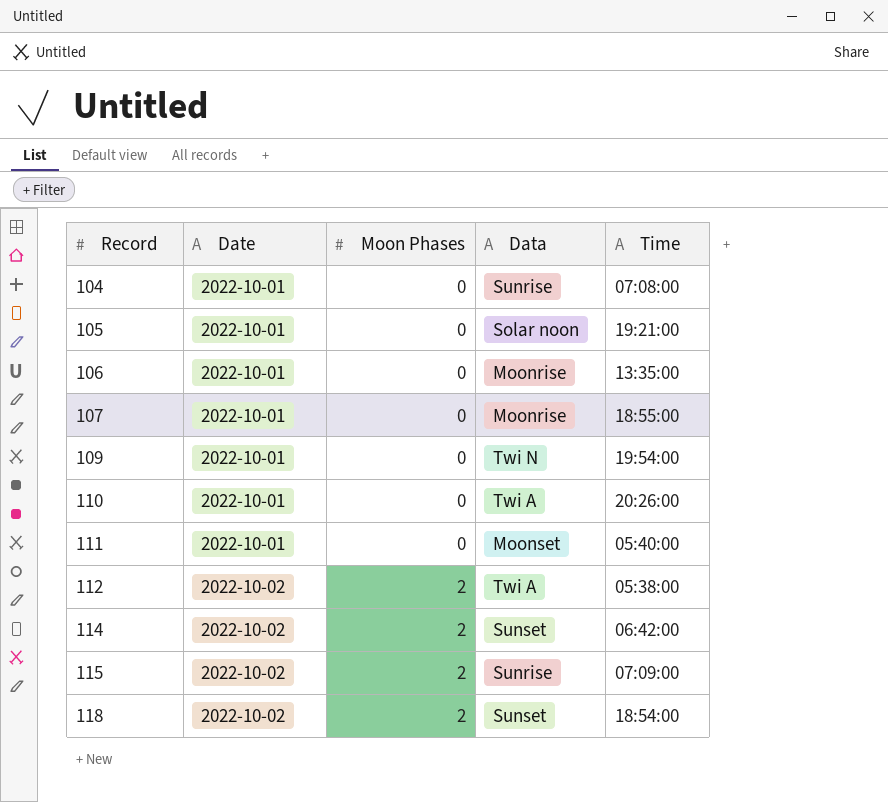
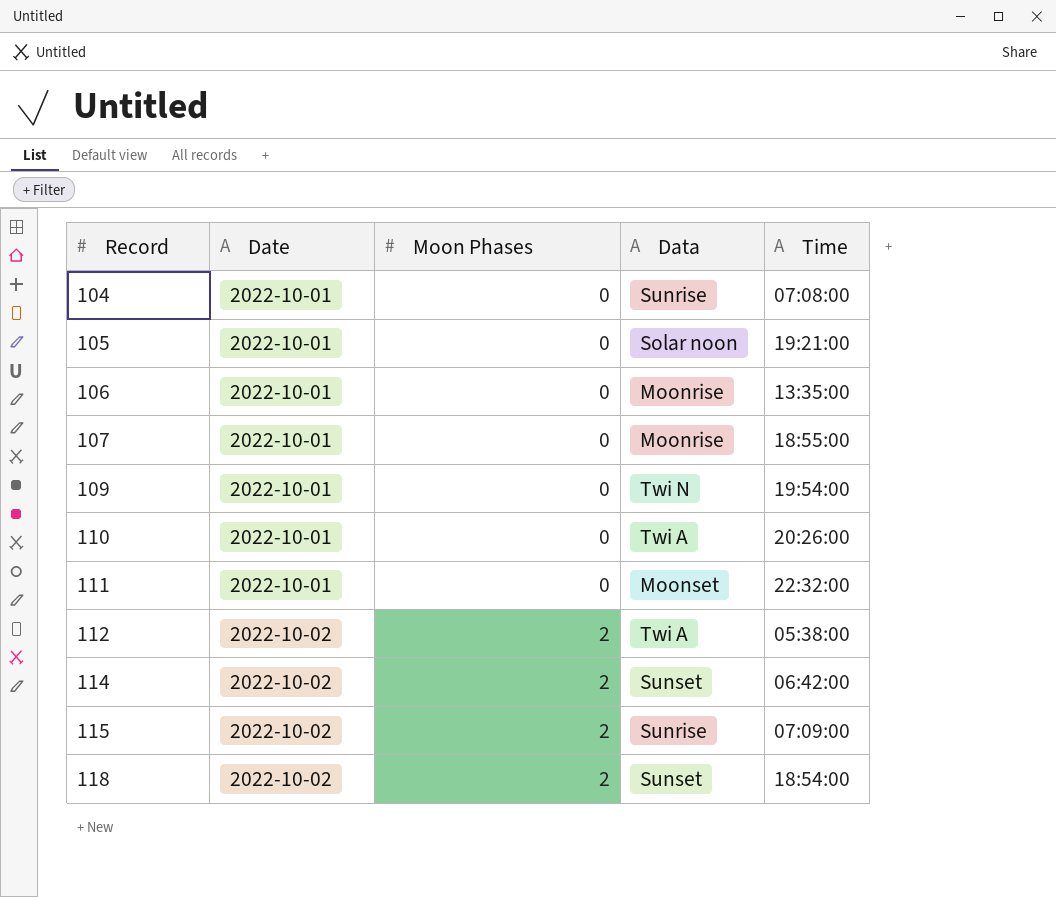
111 | Time: 05:40:00 -> 22:32:00

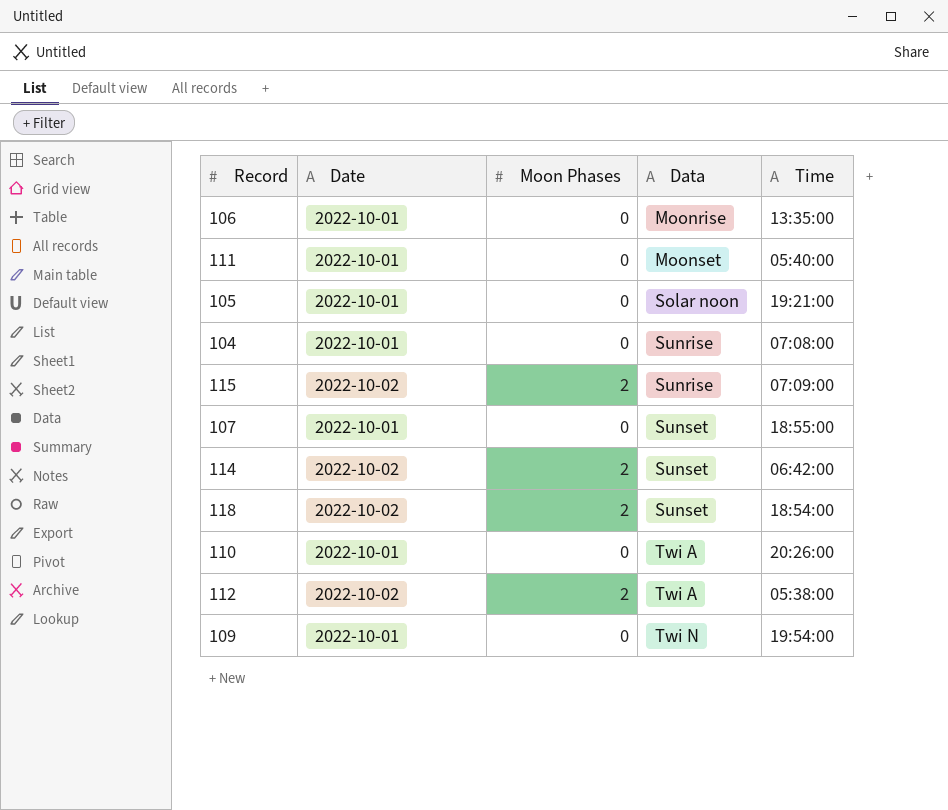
row order: Record ascending -> Data ascending
111 | Time: 22:32:00 -> 05:40:00
107 | Data: Moonrise -> Sunset

